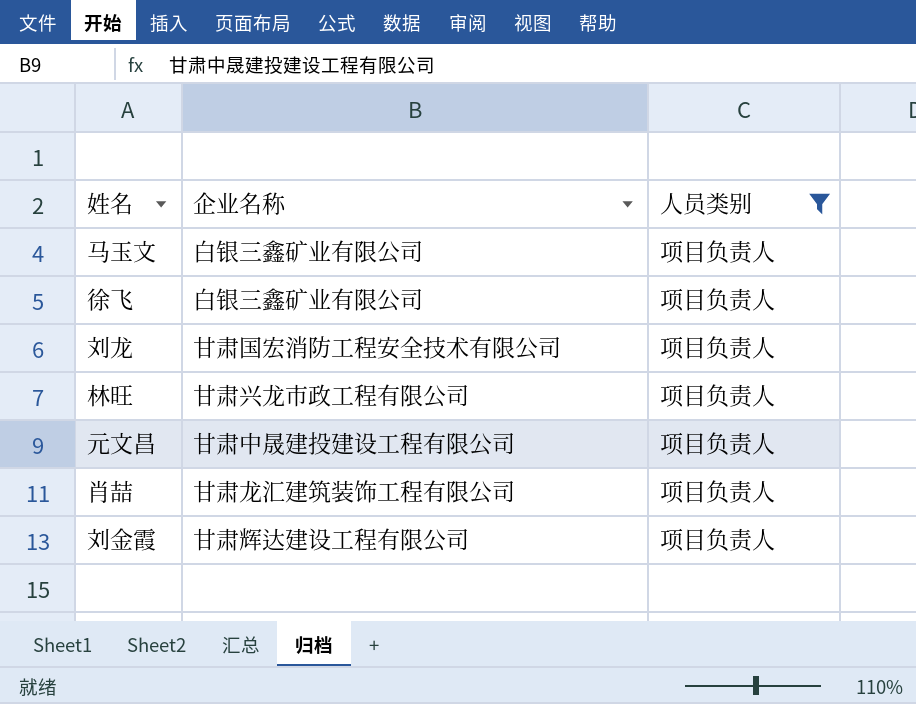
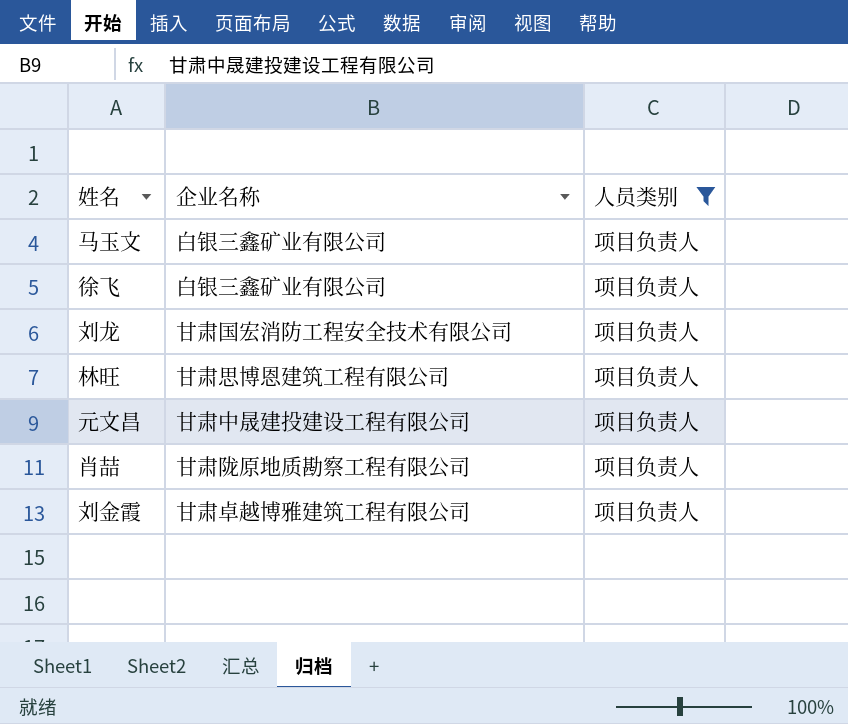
林旺 | 企业名称: 甘肃兴龙市政工程有限公司 -> 甘肃思博恩建筑工程有限公司
肖喆 | 企业名称: 甘肃龙汇建筑装饰工程有限公司 -> 甘肃陇原地质勘察工程有限公司
刘金霞 | 企业名称: 甘肃辉达建设工程有限公司 -> 甘肃卓越博雅建筑工程有限公司

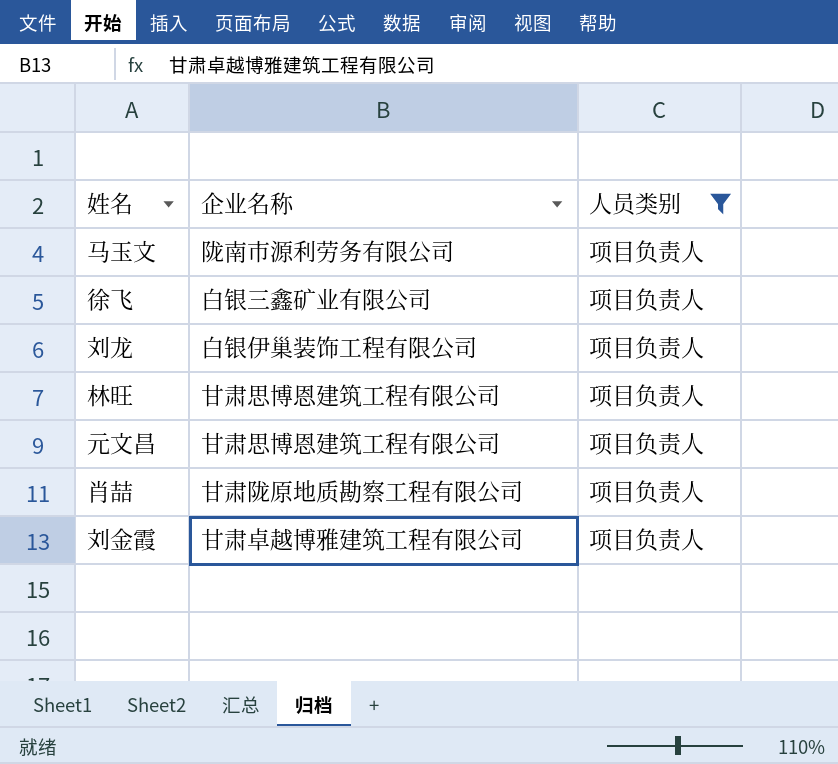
马玉文 | 企业名称: 白银三鑫矿业有限公司 -> 陇南市源利劳务有限公司
刘龙 | 企业名称: 甘肃国宏消防工程安全技术有限公司 -> 白银伊巢装饰工程有限公司
元文昌 | 企业名称: 甘肃中晟建投建设工程有限公司 -> 甘肃思博恩建筑工程有限公司

